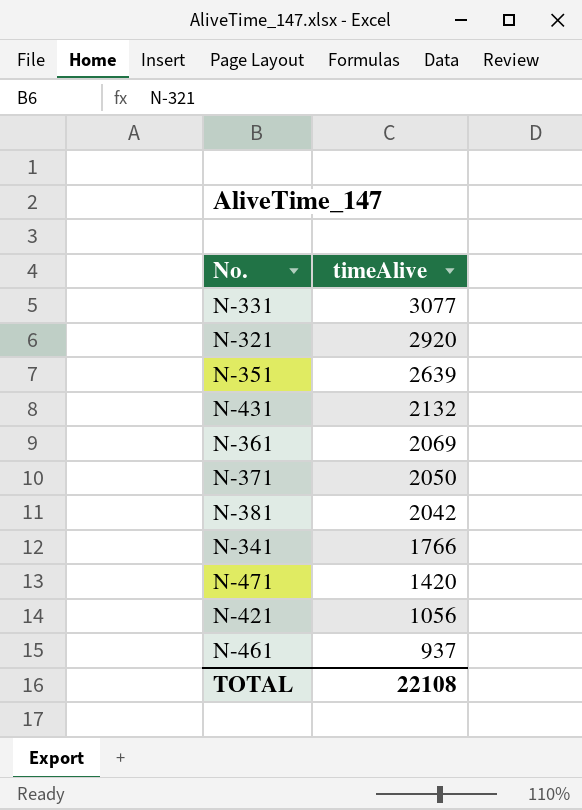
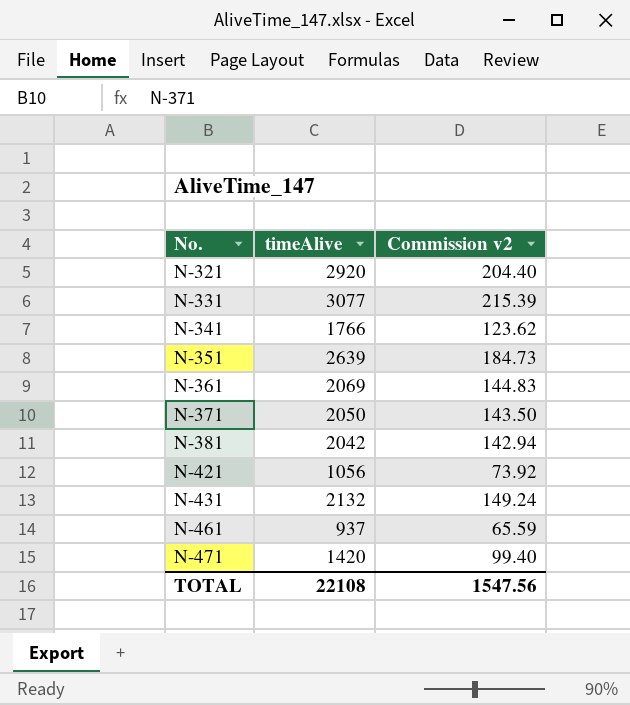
row order: timeAlive descending -> No. ascending
column Commission v2 | formula: none -> [timeAlive] * 0.07

